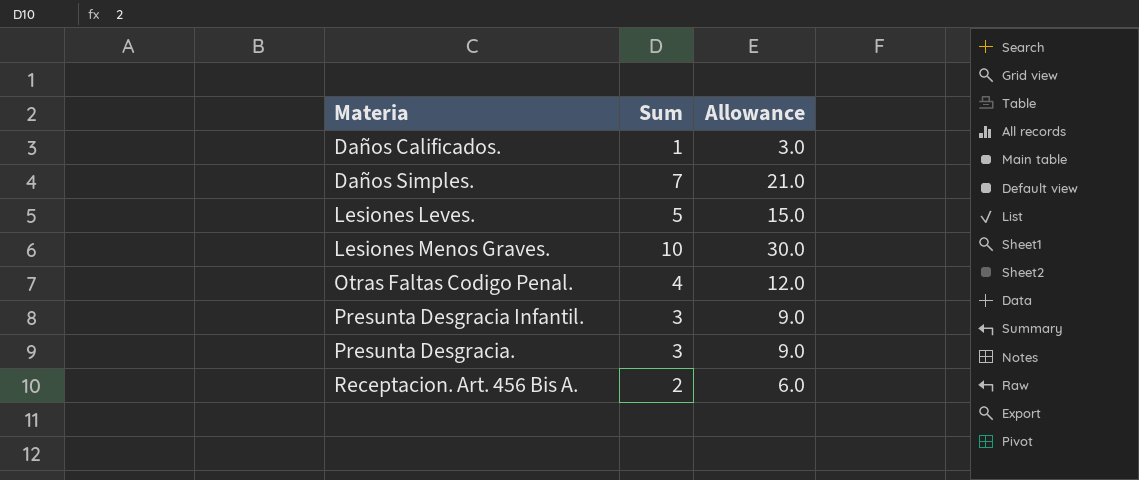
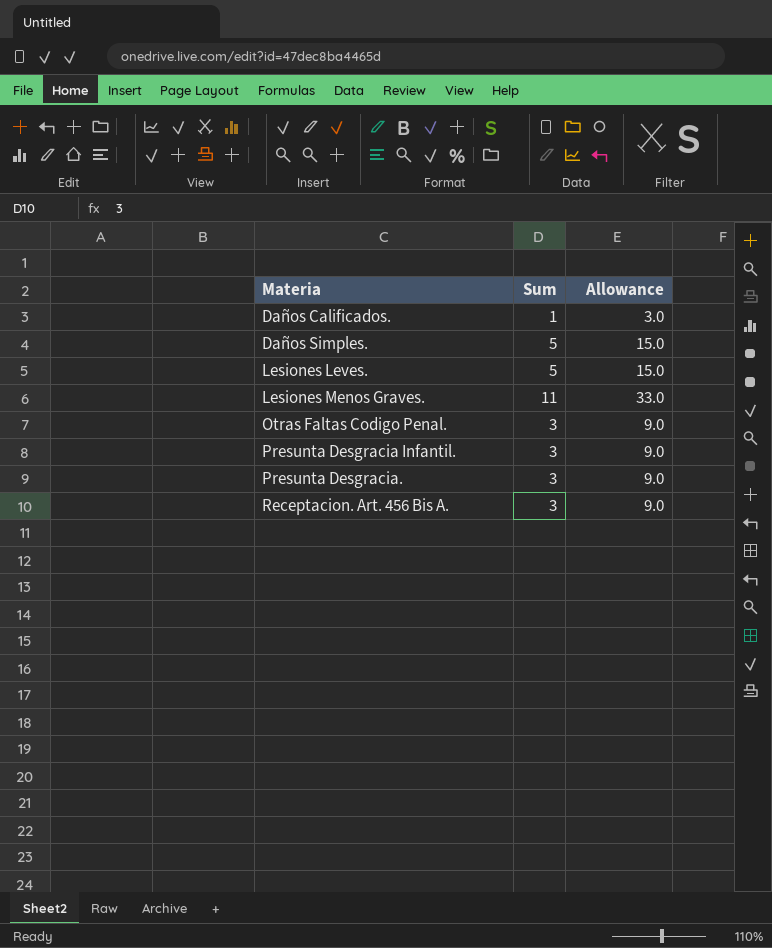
Daños Simples. | Sum: 7 -> 5
Daños Simples. | Allowance: 21.0 -> 15.0
Lesiones Menos Graves. | Sum: 10 -> 11
Lesiones Menos Graves. | Allowance: 30.0 -> 33.0
Otras Faltas Codigo Penal. | Sum: 4 -> 3
Otras Faltas Codigo Penal. | Allowance: 12.0 -> 9.0
Receptacion. Art. 456 Bis A. | Sum: 2 -> 3
Receptacion. Art. 456 Bis A. | Allowance: 6.0 -> 9.0

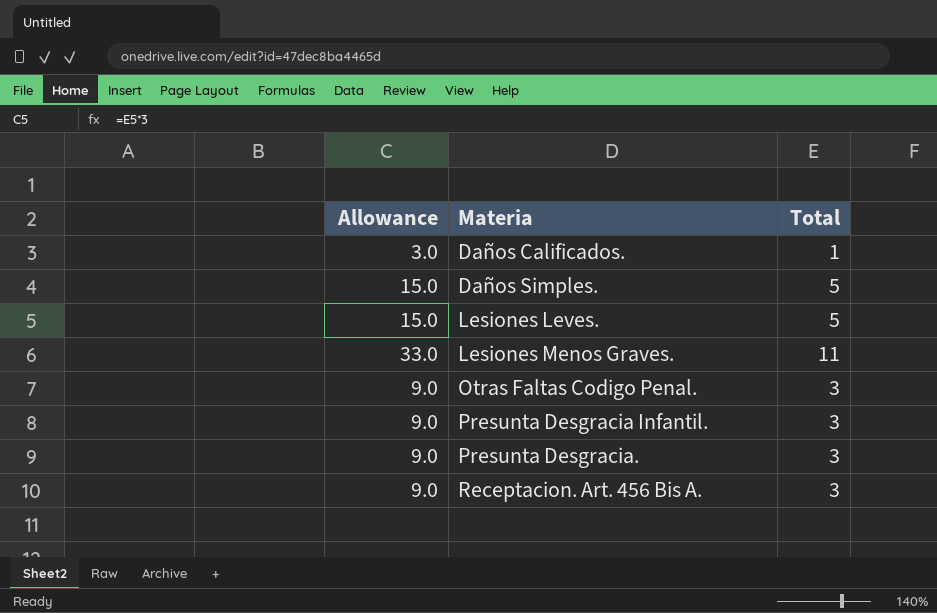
column Allowance | position: 3 -> 1
column name: Sum -> Total

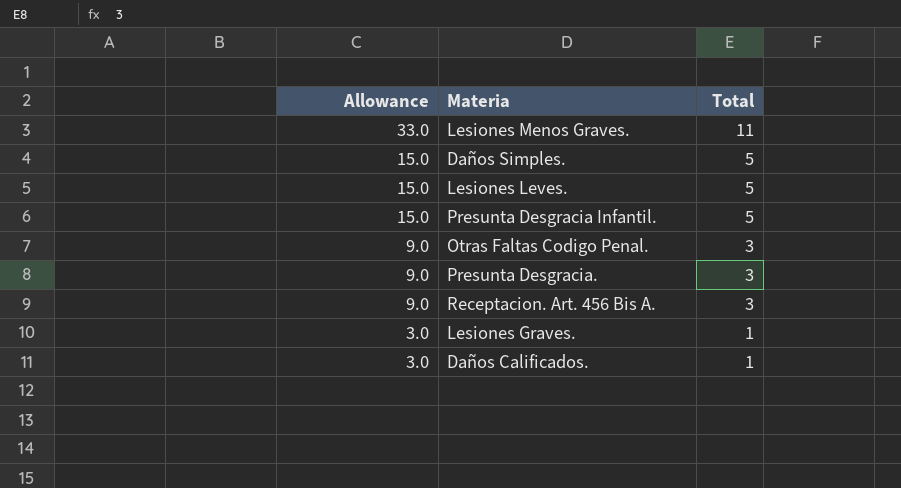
row order: Materia ascending -> Allowance descending
Presunta Desgracia Infantil. | Allowance: 9.0 -> 15.0
Presunta Desgracia Infantil. | Total: 3 -> 5
row Lesiones Graves.: none -> 3.0 | 1

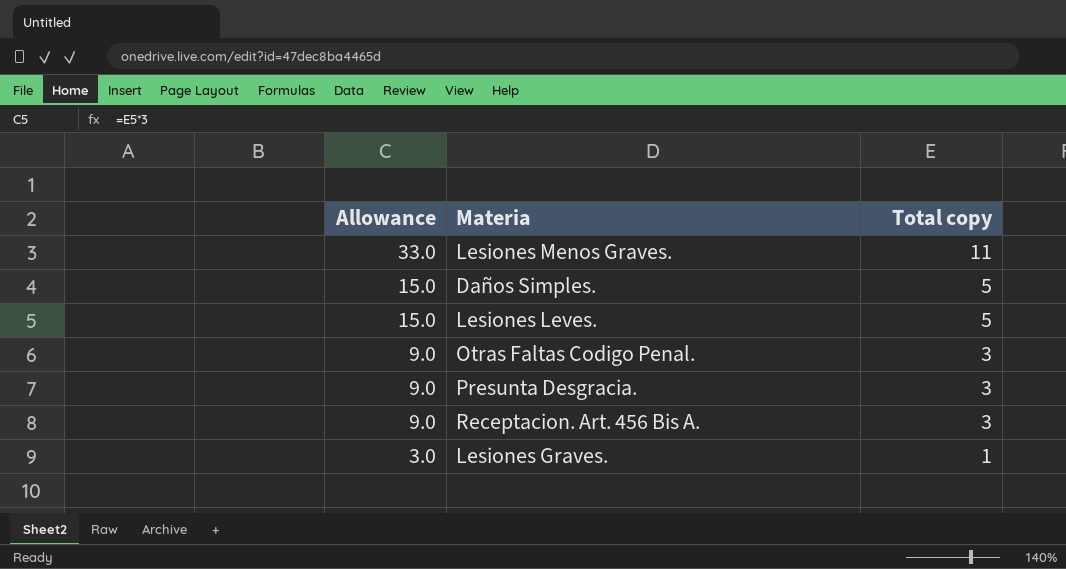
column name: Total -> Total copy
row Presunta Desgracia Infantil.: 15.0 | 5 -> none
row Daños Calificados.: 3.0 | 1 -> none

